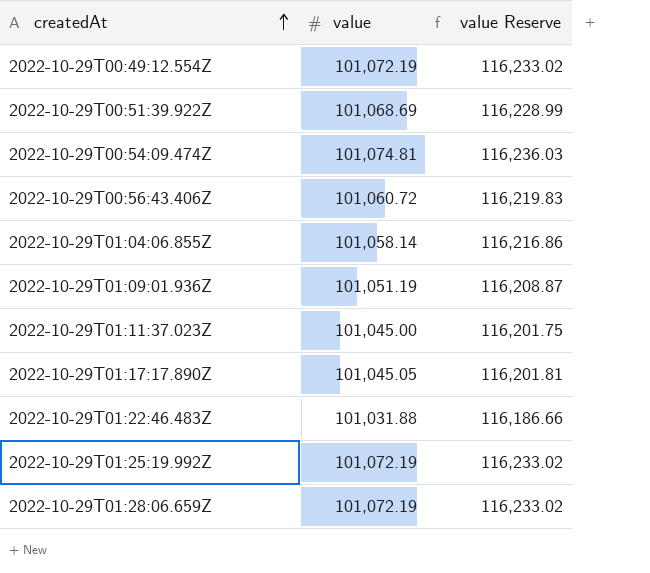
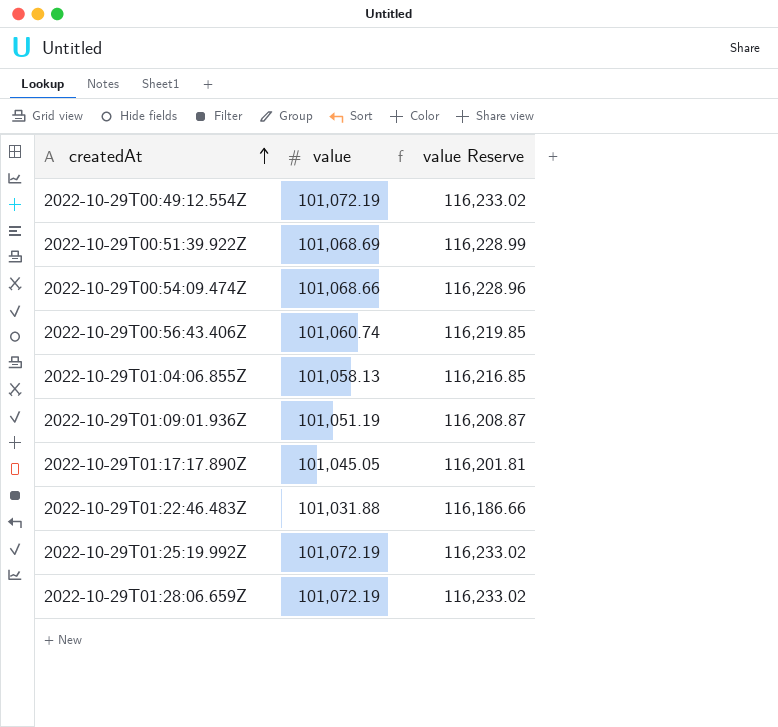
row 2022-10-29T01:11:37.023Z: 101,045.00 | 116,201.75 -> none
2022-10-29T00:54:09.474Z | value: 101,074.81 -> 101,068.66
2022-10-29T00:54:09.474Z | value Reserve: 116,236.03 -> 116,228.96
2022-10-29T00:56:43.406Z | value: 101,060.72 -> 101,060.74
2022-10-29T00:56:43.406Z | value Reserve: 116,219.83 -> 116,219.85
2022-10-29T01:04:06.855Z | value: 101,058.14 -> 101,058.13
2022-10-29T01:04:06.855Z | value Reserve: 116,216.86 -> 116,216.85

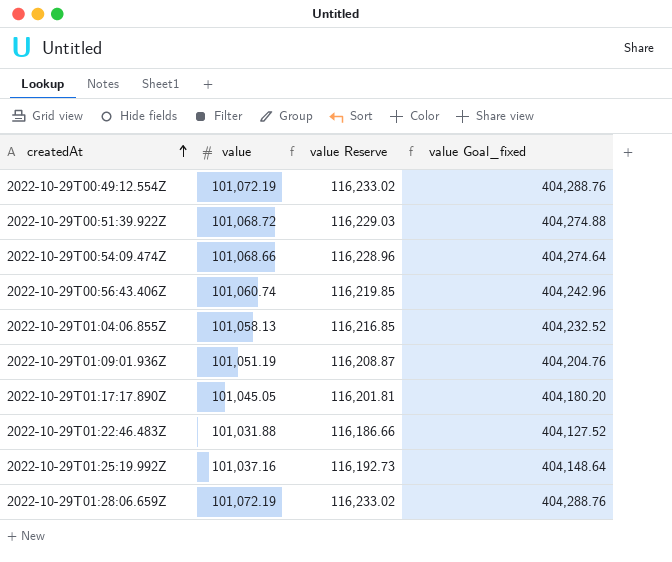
column value Goal_fixed | formula: none -> [value] * 4
2022-10-29T00:51:39.922Z | value: 101,068.69 -> 101,068.72
2022-10-29T00:51:39.922Z | value Reserve: 116,228.99 -> 116,229.03
2022-10-29T01:25:19.992Z | value: 101,072.19 -> 101,037.16
2022-10-29T01:25:19.992Z | value Reserve: 116,233.02 -> 116,192.73

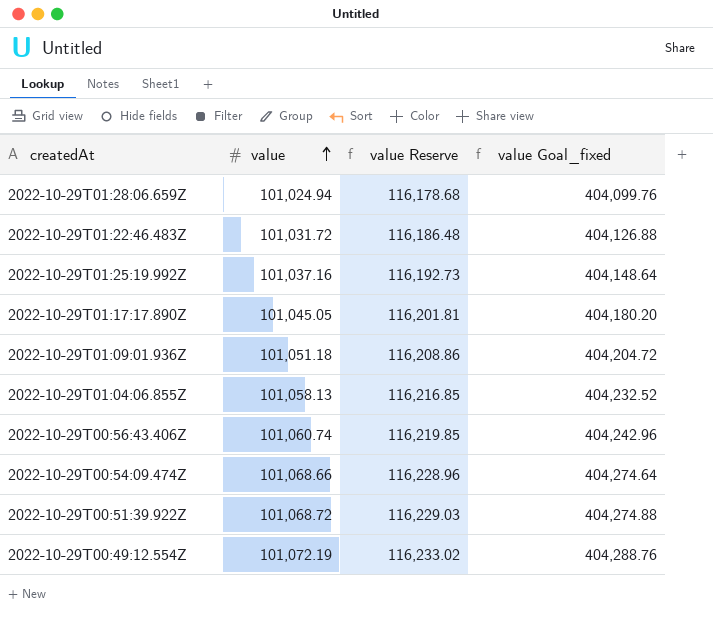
row order: createdAt ascending -> value ascending
2022-10-29T01:28:06.659Z | value: 101,072.19 -> 101,024.94
2022-10-29T01:28:06.659Z | value Reserve: 116,233.02 -> 116,178.68
2022-10-29T01:28:06.659Z | value Goal_fixed: 404,288.76 -> 404,099.76
2022-10-29T01:22:46.483Z | value: 101,031.88 -> 101,031.72
2022-10-29T01:22:46.483Z | value Reserve: 116,186.66 -> 116,186.48
2022-10-29T01:22:46.483Z | value Goal_fixed: 404,127.52 -> 404,126.88
2022-10-29T01:09:01.936Z | value: 101,051.19 -> 101,051.18
2022-10-29T01:09:01.936Z | value Reserve: 116,208.87 -> 116,208.86
2022-10-29T01:09:01.936Z | value Goal_fixed: 404,204.76 -> 404,204.72

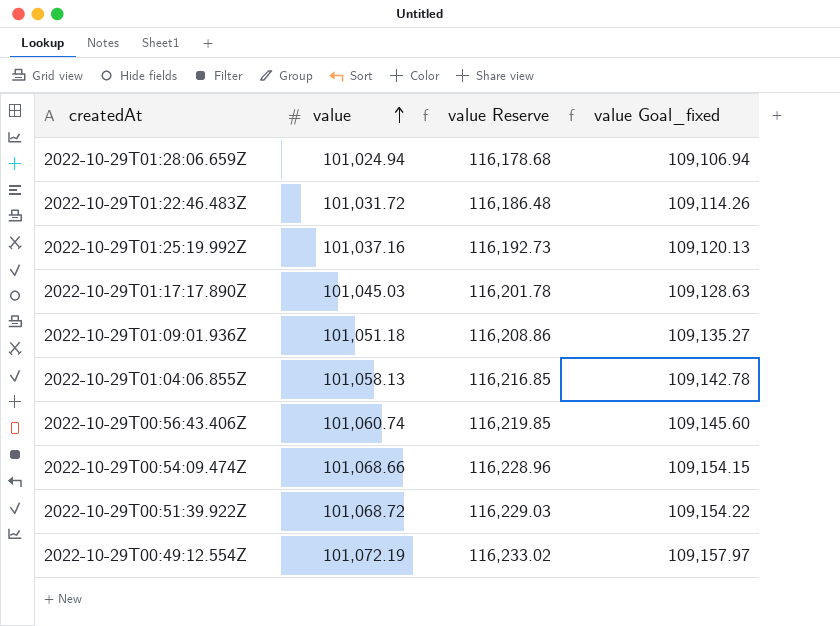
column value Goal_fixed | formula: [value] * 4 -> [value] * 1.08
2022-10-29T01:17:17.890Z | value: 101,045.05 -> 101,045.03
2022-10-29T01:17:17.890Z | value Reserve: 116,201.81 -> 116,201.78

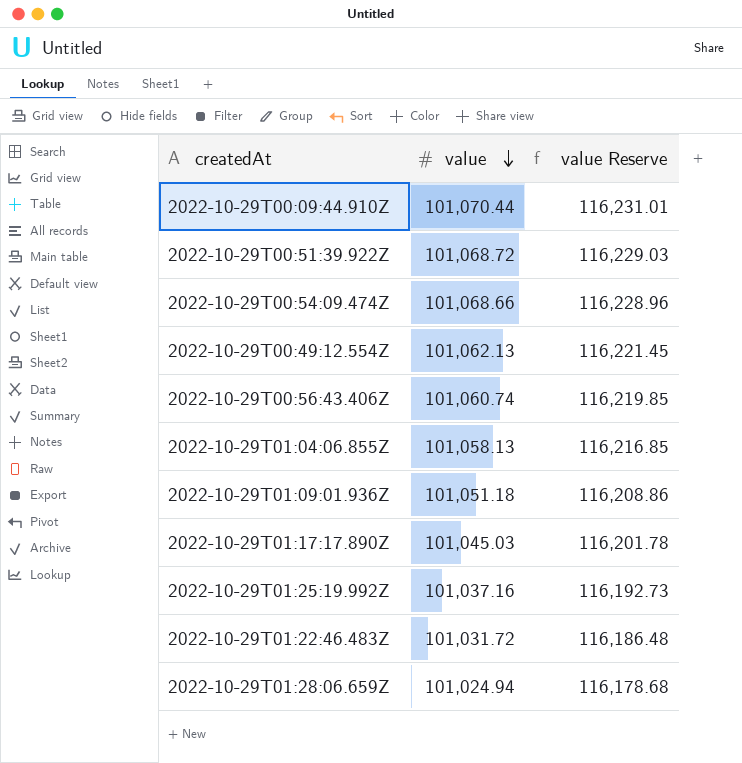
row order: value ascending -> value descending
column value Goal_fixed | formula: [value] * 1.08 -> none
row 2022-10-29T00:09:44.910Z: none -> 101,070.44 | 116,231.01
2022-10-29T00:49:12.554Z | value: 101,072.19 -> 101,062.13
2022-10-29T00:49:12.554Z | value Reserve: 116,233.02 -> 116,221.45

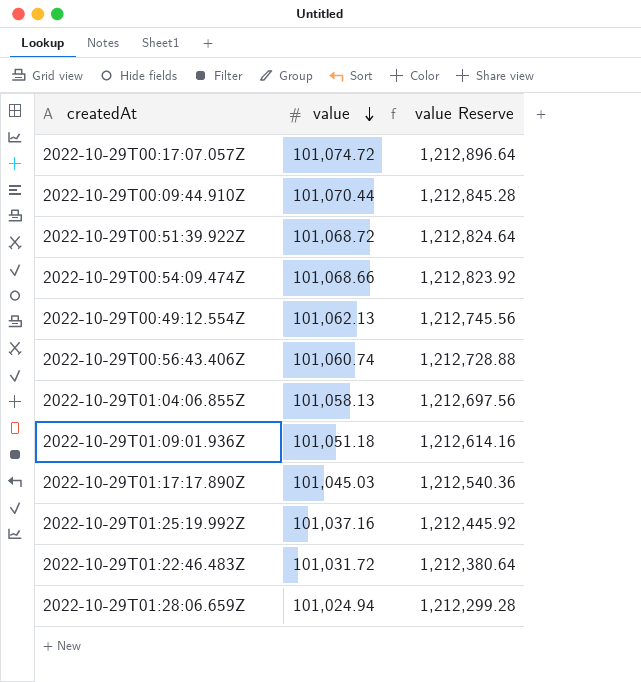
column value Reserve | formula: [value] * 1.15 -> [value] * 12
row 2022-10-29T00:17:07.057Z: none -> 101,074.72 | 1,212,896.64

